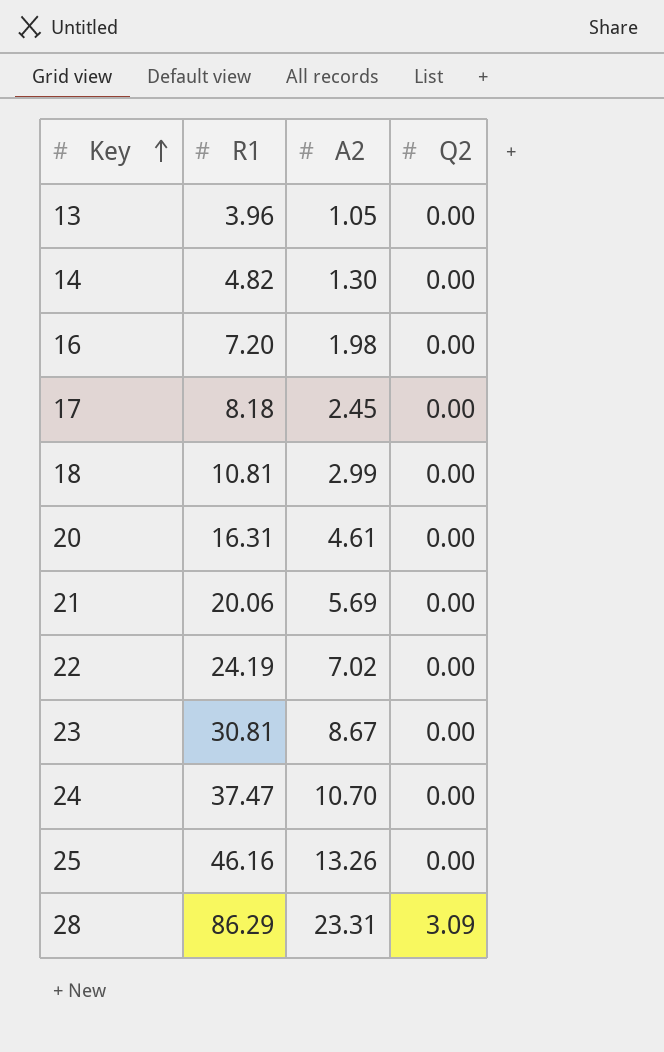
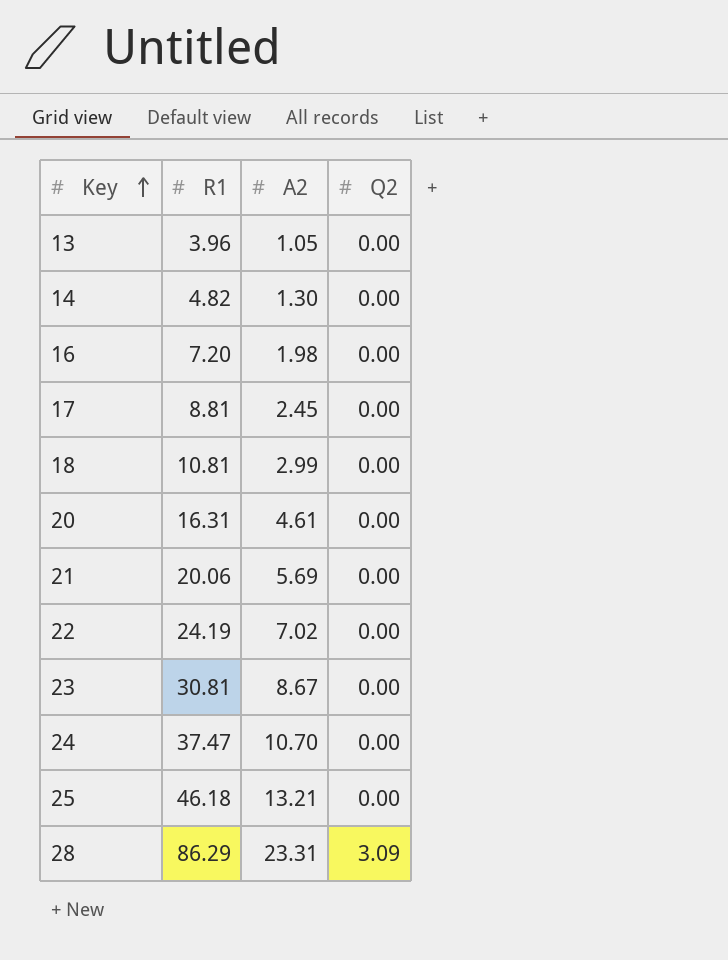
17 | R1: 8.18 -> 8.81
25 | R1: 46.16 -> 46.18
25 | A2: 13.26 -> 13.21

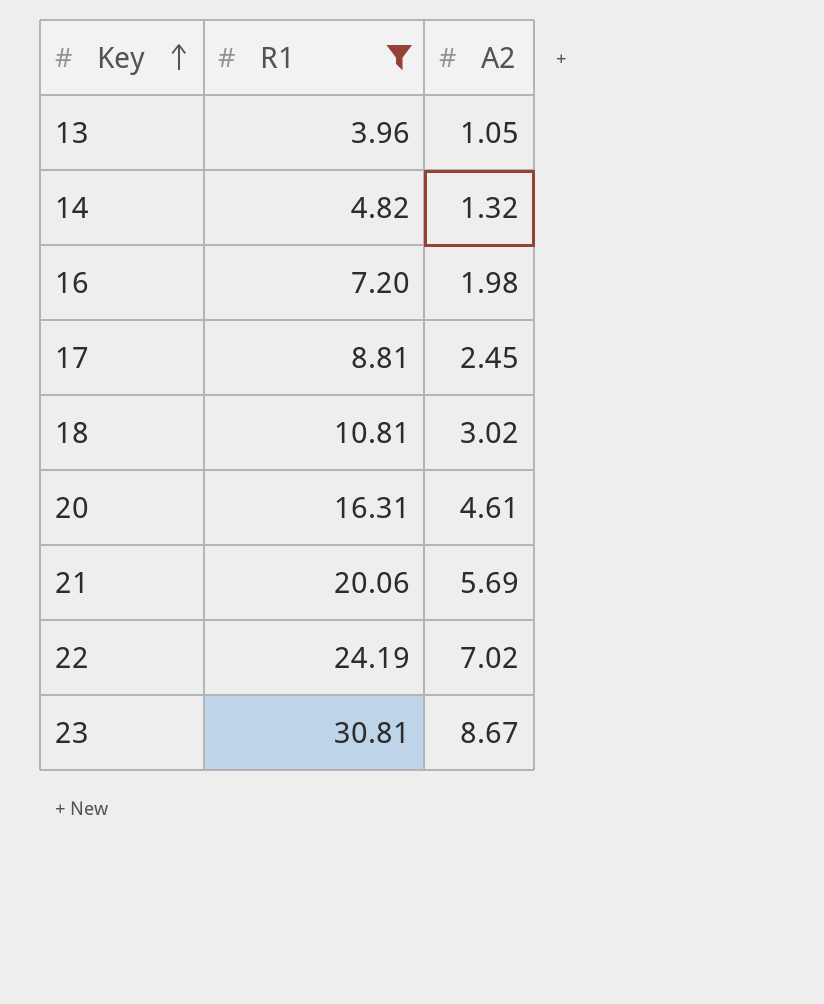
filter: none -> R1 <= 30.81
column Q2 | position: 4 -> none
14 | A2: 1.30 -> 1.32
18 | A2: 2.99 -> 3.02

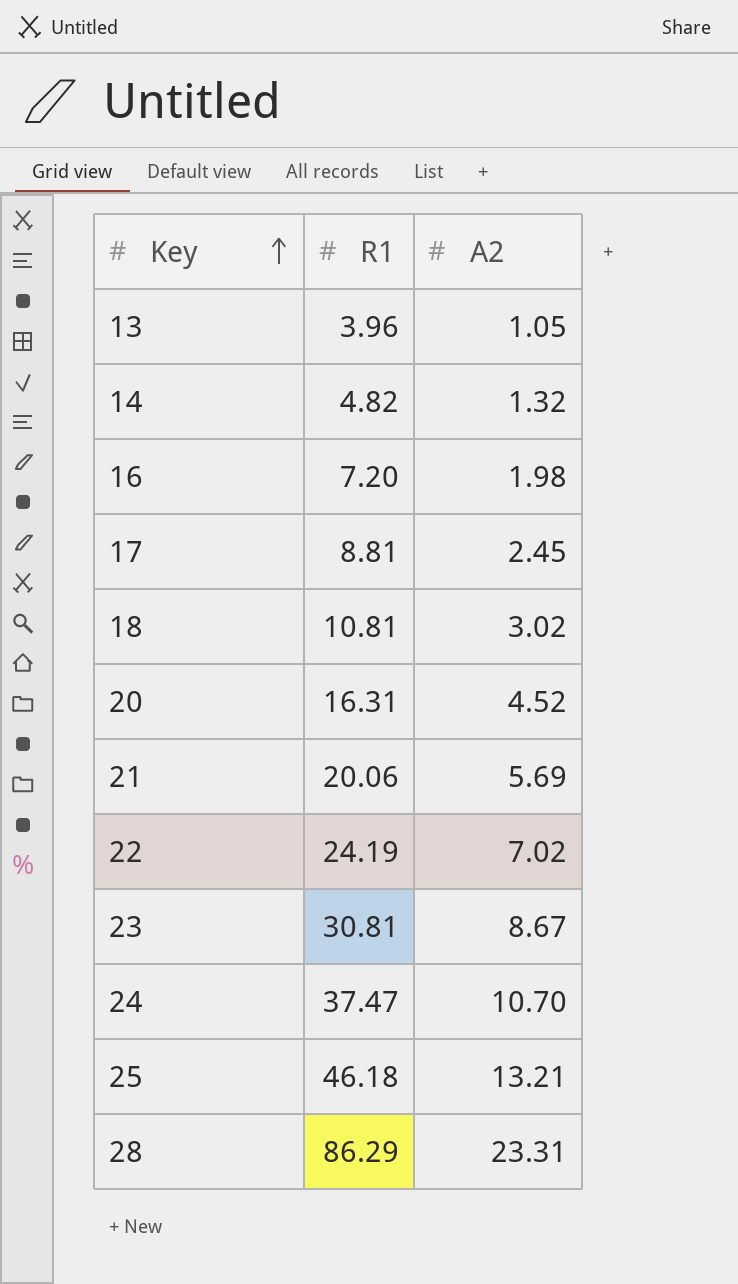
filter: R1 <= 30.81 -> none
20 | A2: 4.61 -> 4.52

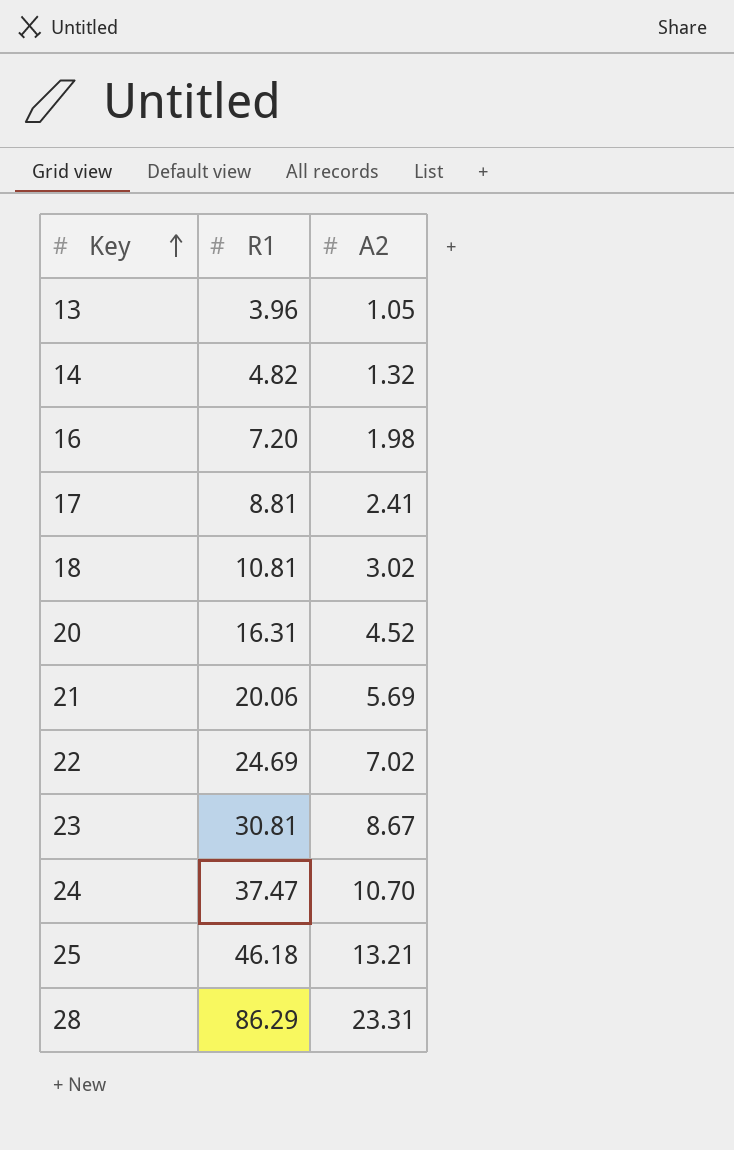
17 | A2: 2.45 -> 2.41
22 | R1: 24.19 -> 24.69

